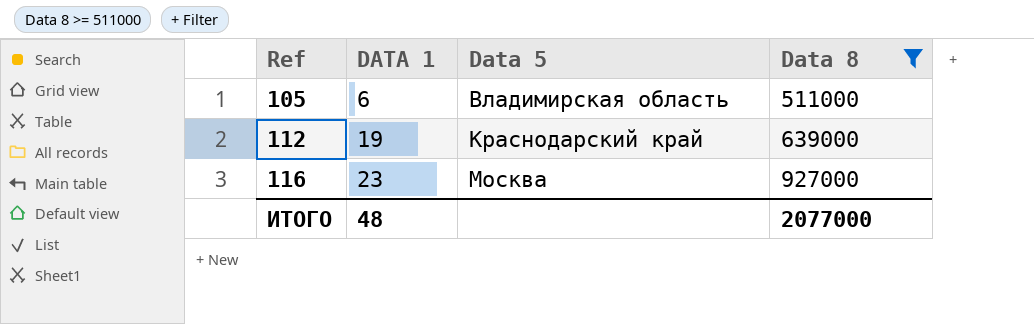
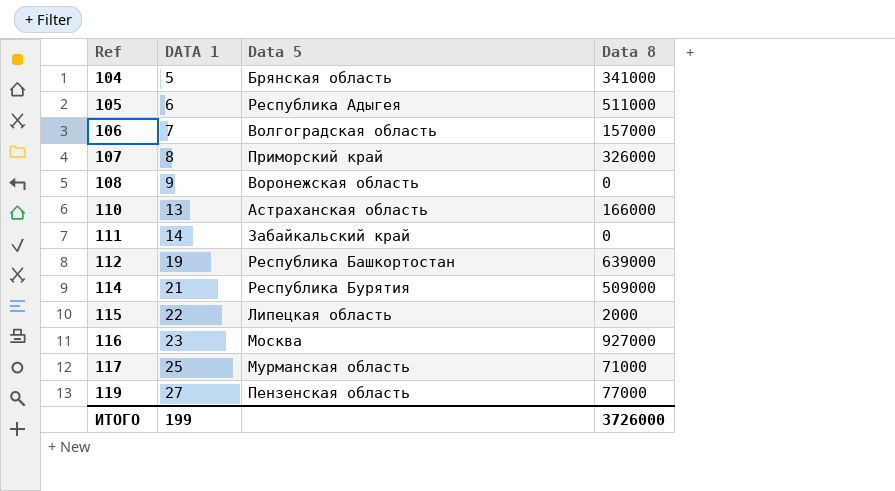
filter: Data 8 >= 511000 -> none
105 | Data 5: Владимирская область -> Республика Адыгея
112 | Data 5: Краснодарский край -> Республика Башкортостан
ИТОГО | DATA 1: 48 -> 199
ИТОГО | Data 8: 2077000 -> 3726000

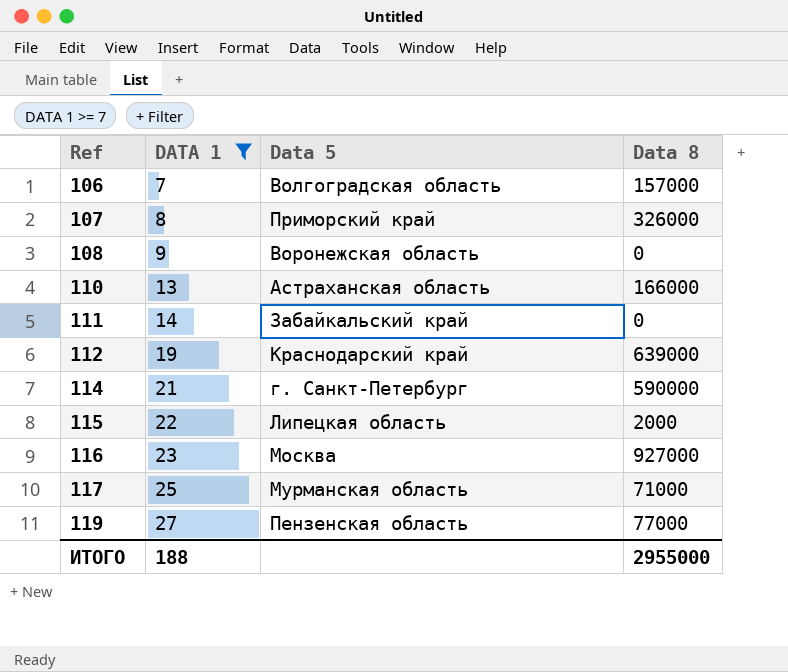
filter: none -> DATA 1 >= 7
112 | Data 5: Республика Башкортостан -> Краснодарский край
114 | Data 5: Республика Бурятия -> г. Санкт-Петербург
114 | Data 8: 509000 -> 590000
ИТОГО | DATA 1: 199 -> 188
ИТОГО | Data 8: 3726000 -> 2955000

